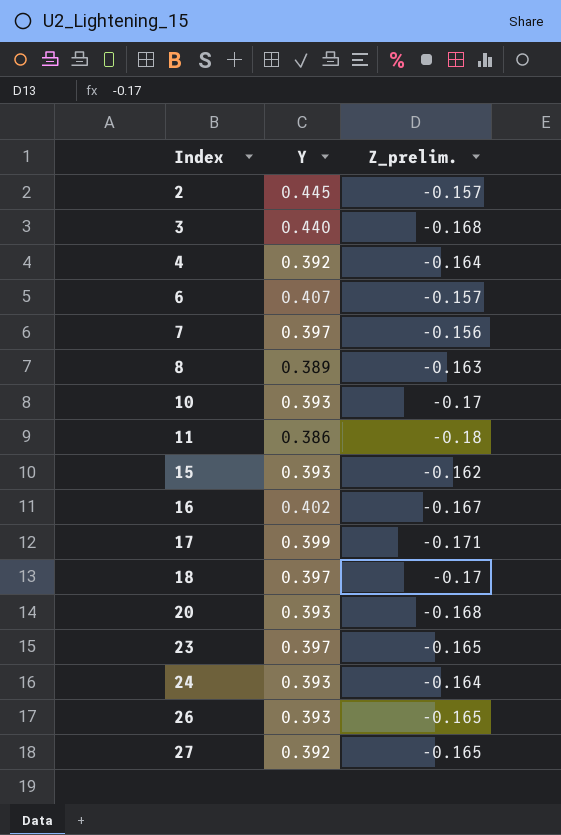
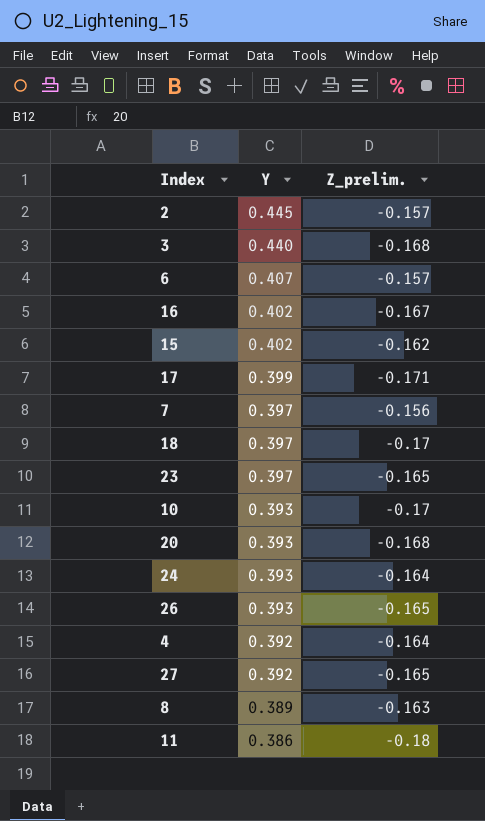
row order: Index ascending -> Y descending
15 | Y: 0.393 -> 0.402

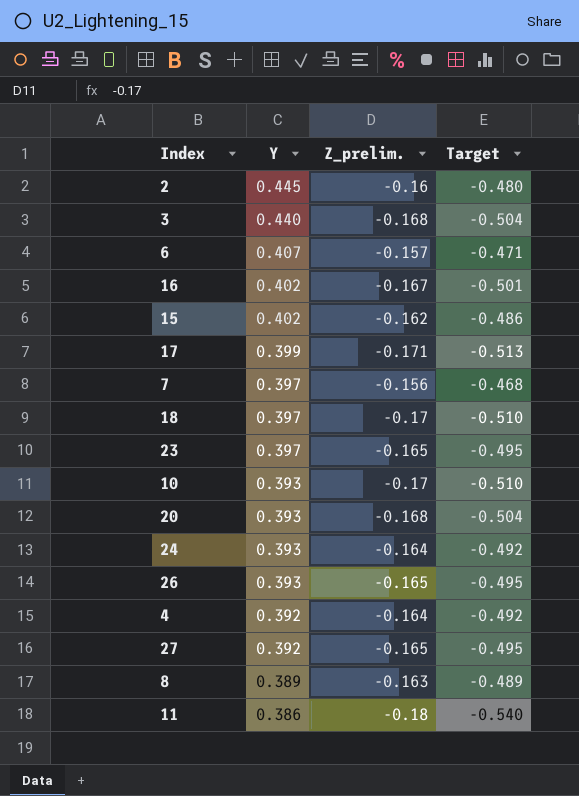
column Target | formula: none -> [Z_prelim.] * 3
2 | Z_prelim.: -0.157 -> -0.16

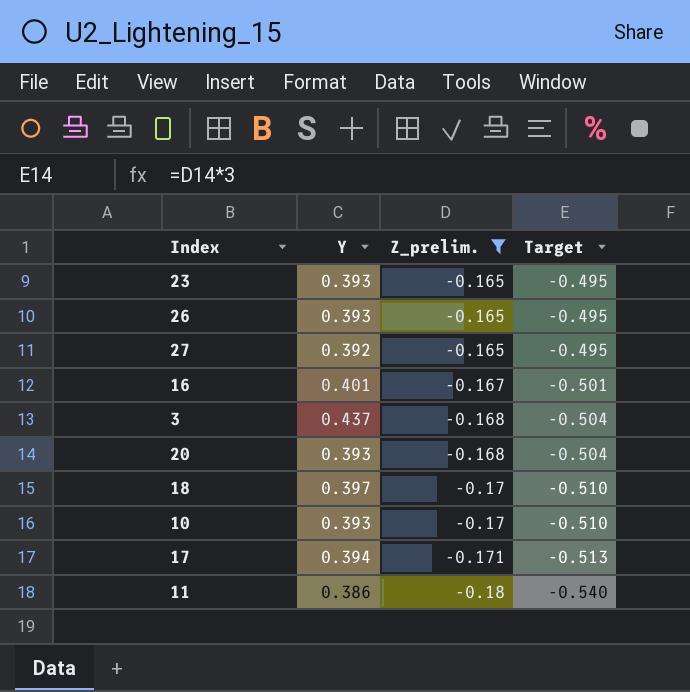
filter: none -> Z_prelim. <= -0.165
row order: Y descending -> Z_prelim. descending
23 | Y: 0.397 -> 0.393
16 | Y: 0.402 -> 0.401
3 | Y: 0.440 -> 0.437
17 | Y: 0.399 -> 0.394

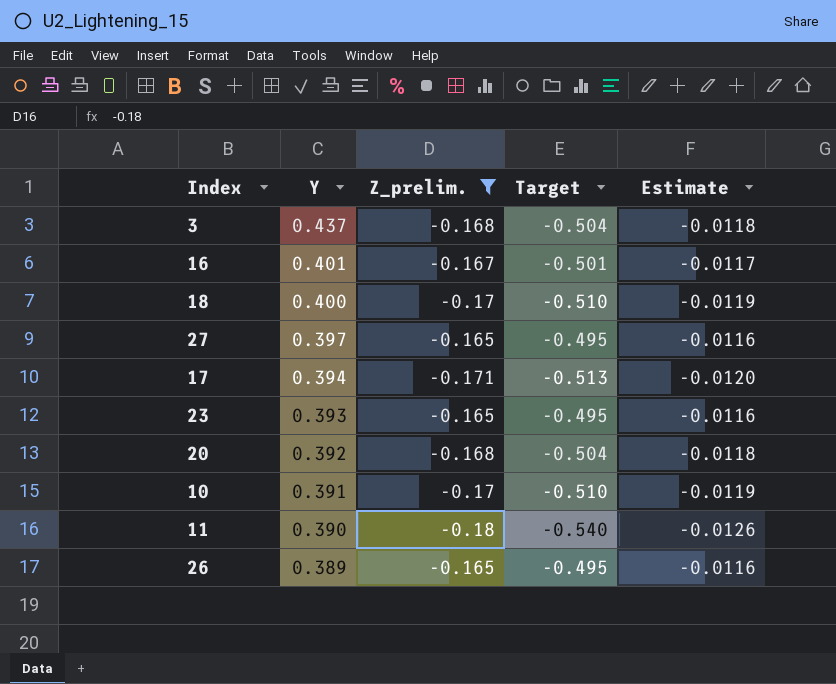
row order: Z_prelim. descending -> Y descending
column Estimate | formula: none -> [Z_prelim.] * 0.07
18 | Y: 0.397 -> 0.400
27 | Y: 0.392 -> 0.397
20 | Y: 0.393 -> 0.392
10 | Y: 0.393 -> 0.391
11 | Y: 0.386 -> 0.390
26 | Y: 0.393 -> 0.389

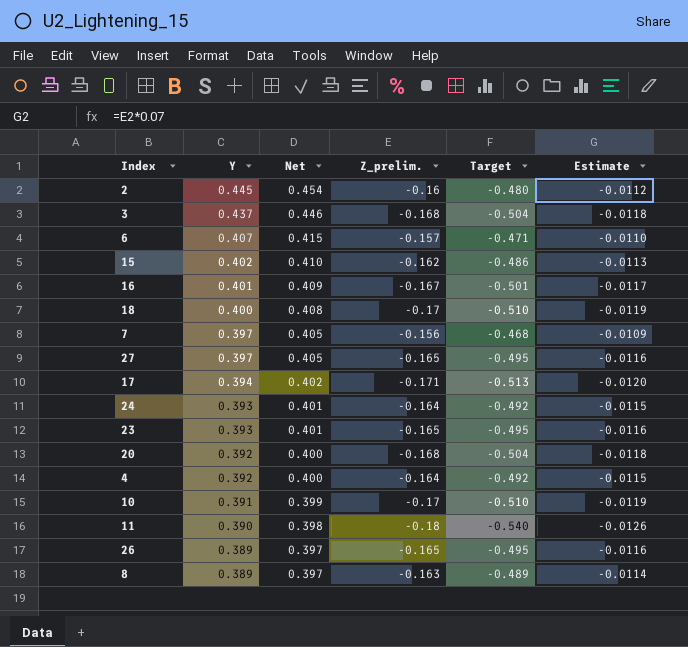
filter: Z_prelim. <= -0.165 -> none
column Net | formula: none -> [Y] * 1.02

